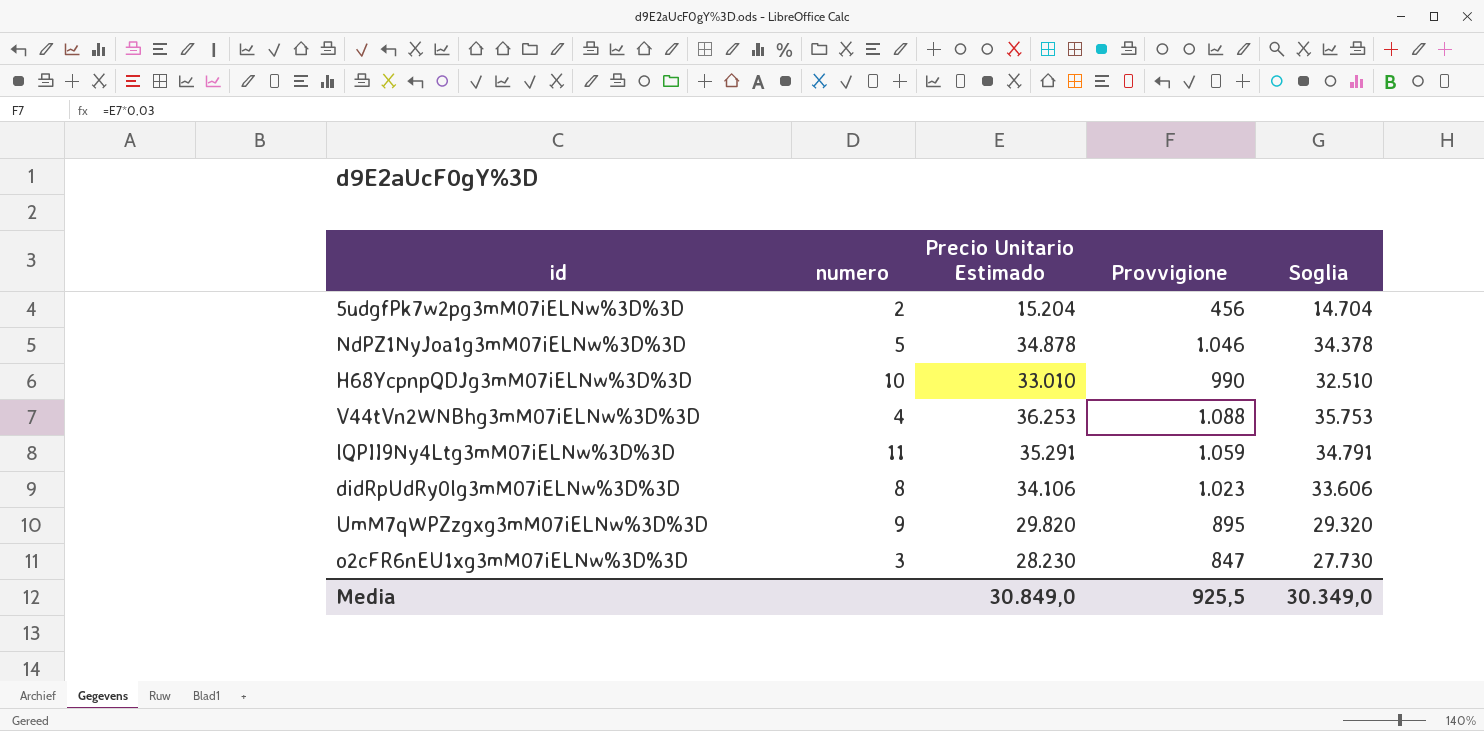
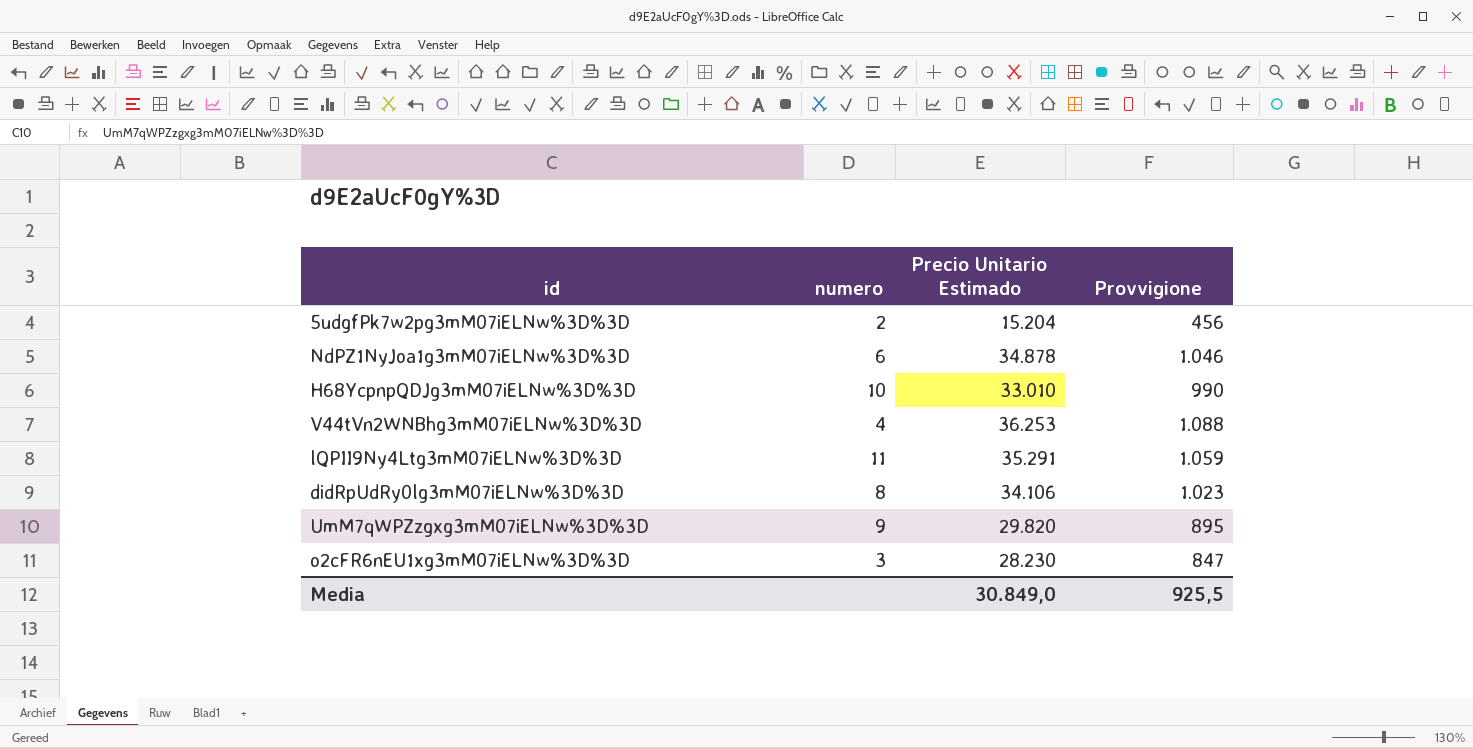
column Soglia | formula: [Precio Unitario Estimado] - 500 -> none
NdPZ1NyJoa1g3mM07iELNw%3D%3D | numero: 5 -> 6

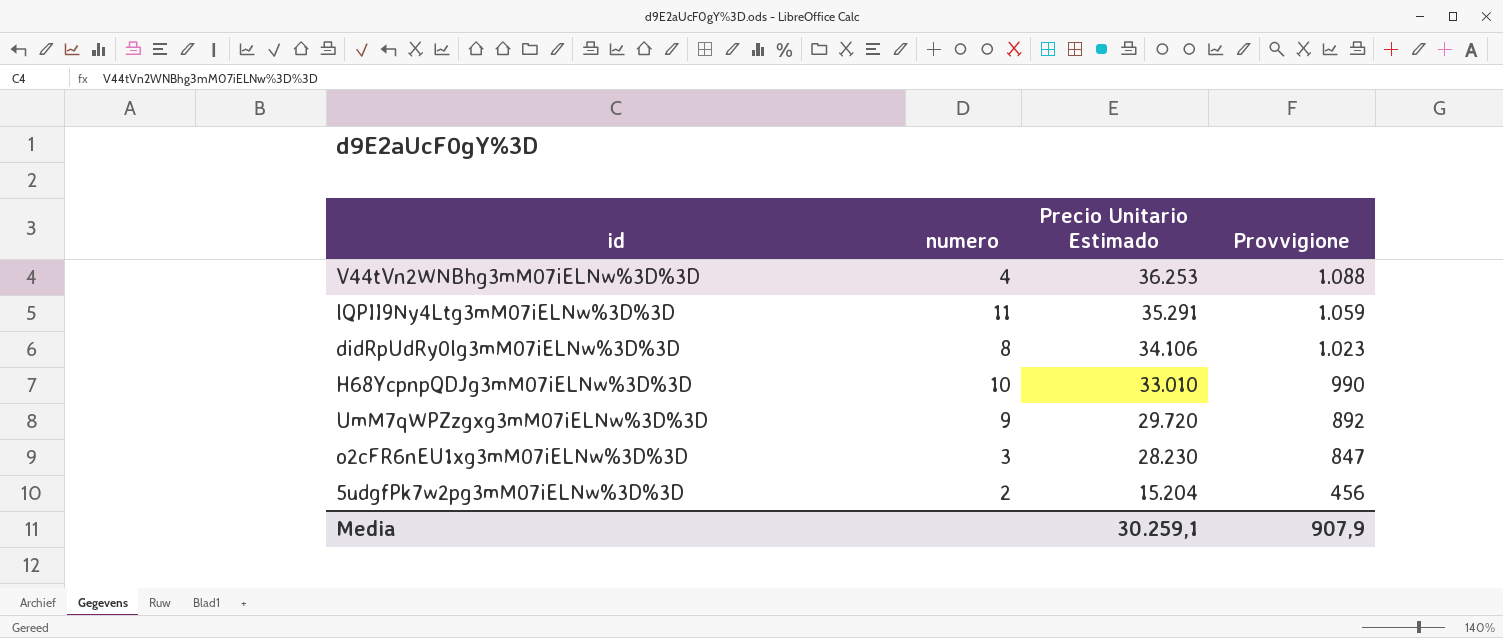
row order: none -> Precio Unitario Estimado descending
row NdPZ1NyJoa1g3mM07iELNw%3D%3D: 6 | 34.878 | 1.046 -> none
UmM7qWPZzgxg3mM07iELNw%3D%3D | Precio Unitario Estimado: 29.820 -> 29.720
UmM7qWPZzgxg3mM07iELNw%3D%3D | Provvigione: 895 -> 892
Media | Precio Unitario Estimado: 30.849,0 -> 30.259,1
Media | Provvigione: 925,5 -> 907,9

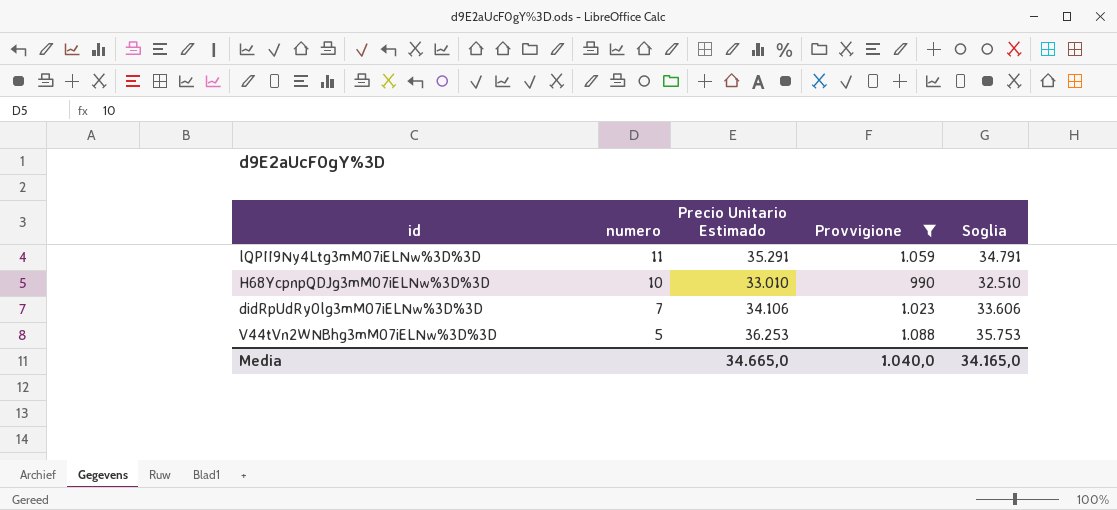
filter: none -> Provvigione >= 990
row order: Precio Unitario Estimado descending -> numero descending
column Soglia | formula: none -> [Precio Unitario Estimado] - 500
didRpUdRy0lg3mM07iELNw%3D%3D | numero: 8 -> 7
V44tVn2WNBhg3mM07iELNw%3D%3D | numero: 4 -> 5
Media | Precio Unitario Estimado: 30.259,1 -> 34.665,0
Media | Provvigione: 907,9 -> 1.040,0

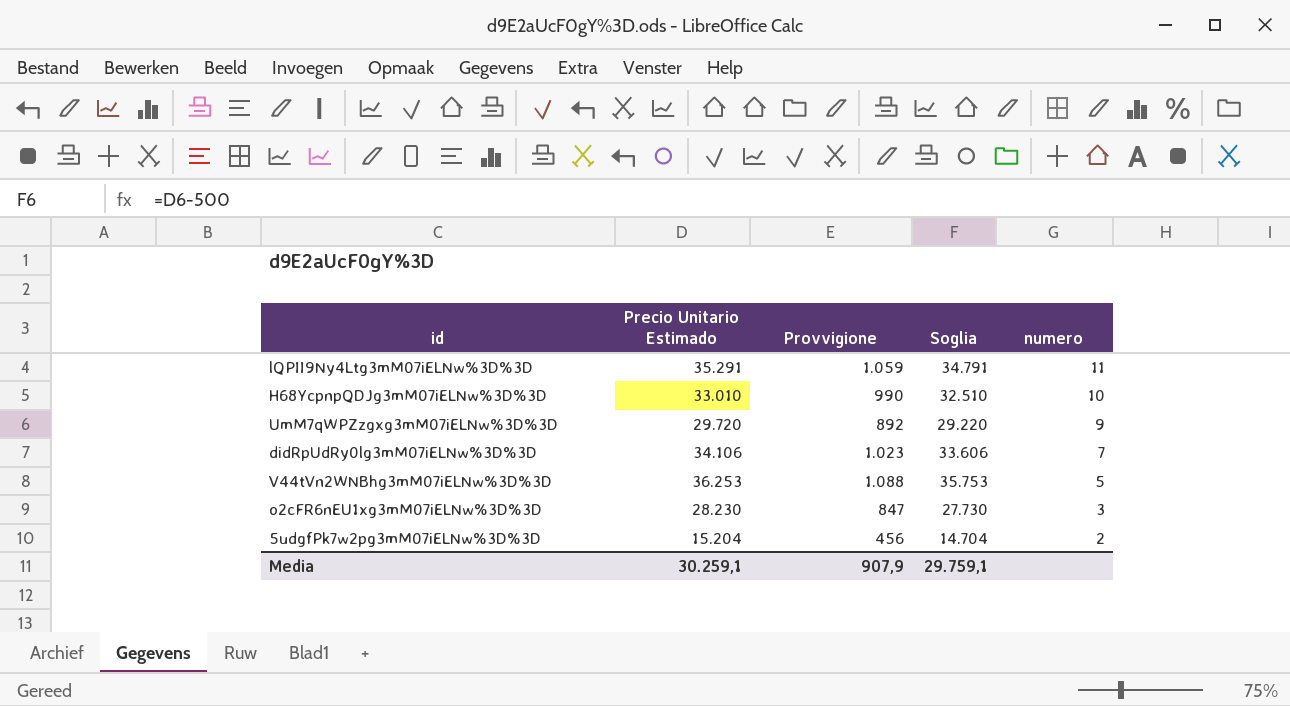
filter: Provvigione >= 990 -> none
column numero | position: 2 -> 5
Media | Precio Unitario Estimado: 34.665,0 -> 30.259,1
Media | Provvigione: 1.040,0 -> 907,9
Media | Soglia: 34.165,0 -> 29.759,1

